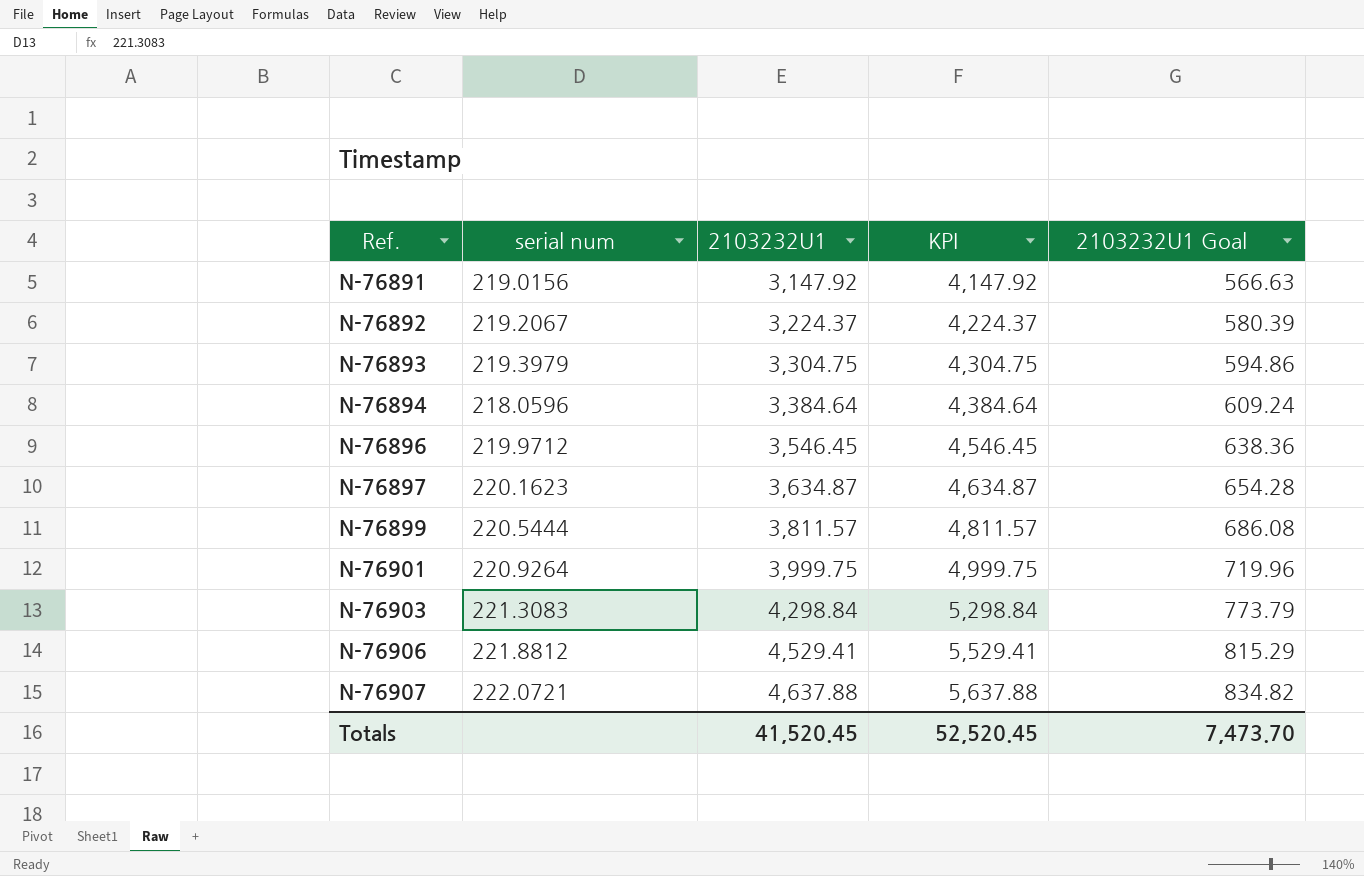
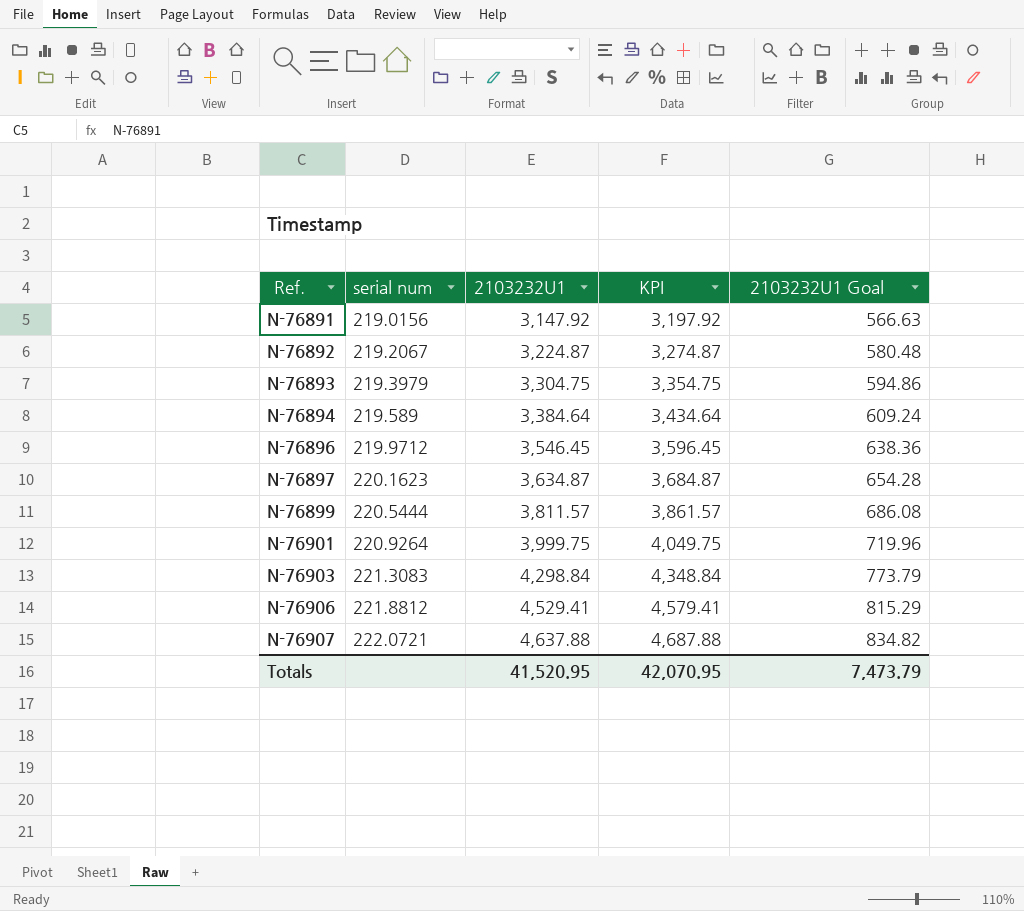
column KPI | formula: [2103232U1] + 1000 -> [2103232U1] + 50
N-76892 | 2103232U1: 3,224.37 -> 3,224.87
N-76892 | 2103232U1 Goal: 580.39 -> 580.48
N-76894 | serial num: 218.0596 -> 219.589
Totals | 2103232U1: 41,520.45 -> 41,520.95
Totals | KPI: 52,520.45 -> 42,070.95
Totals | 2103232U1 Goal: 7,473.70 -> 7,473.79

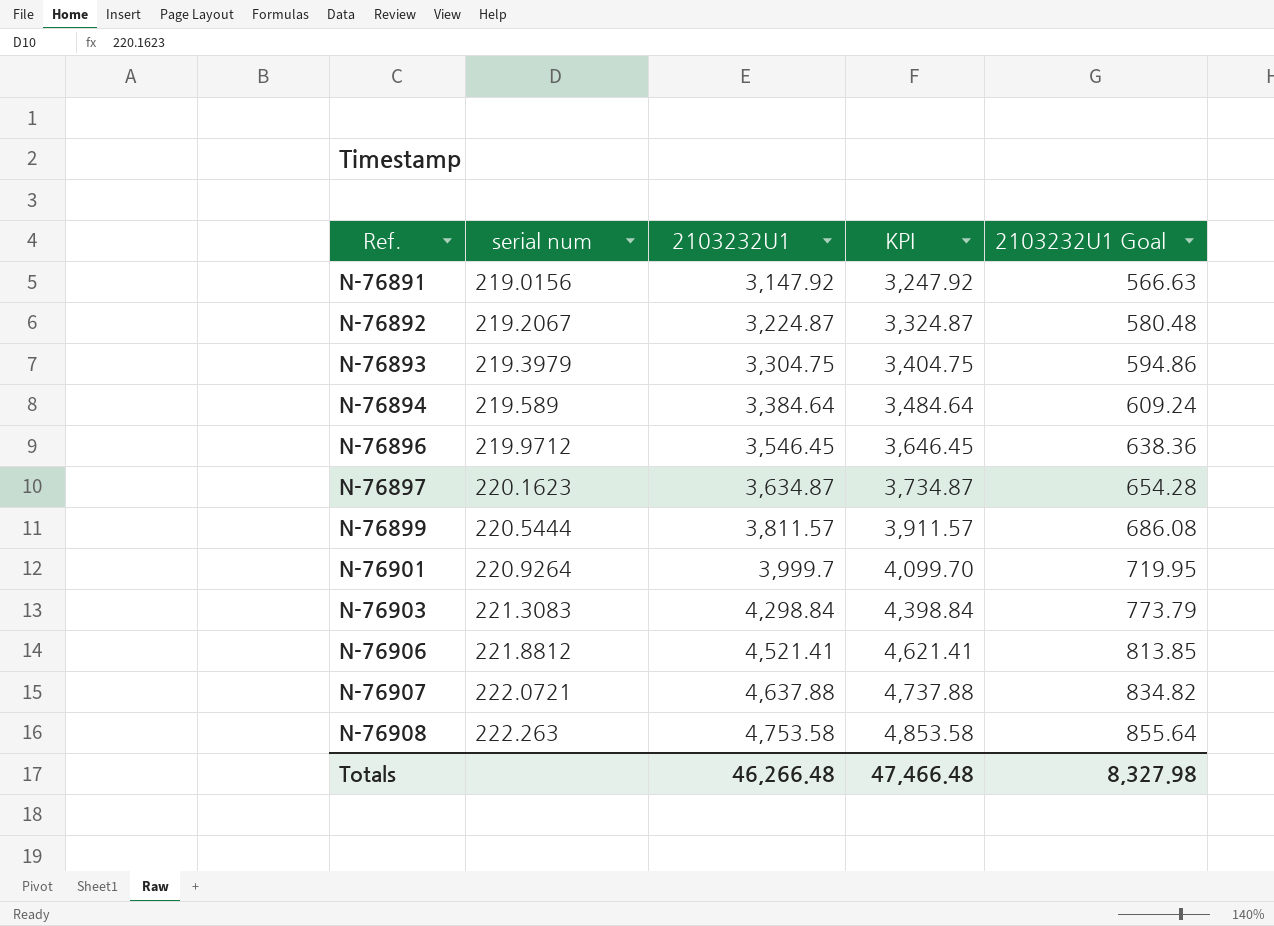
column KPI | formula: [2103232U1] + 50 -> [2103232U1] + 100
N-76901 | 2103232U1: 3,999.75 -> 3,999.7
N-76901 | 2103232U1 Goal: 719.96 -> 719.95
N-76906 | 2103232U1: 4,529.41 -> 4,521.41
N-76906 | 2103232U1 Goal: 815.29 -> 813.85
row N-76908: none -> 222.263 | 4,753.58 | 4,853.58 | 855.64
Totals | 2103232U1: 41,520.95 -> 46,266.48
Totals | KPI: 42,070.95 -> 47,466.48
Totals | 2103232U1 Goal: 7,473.79 -> 8,327.98

